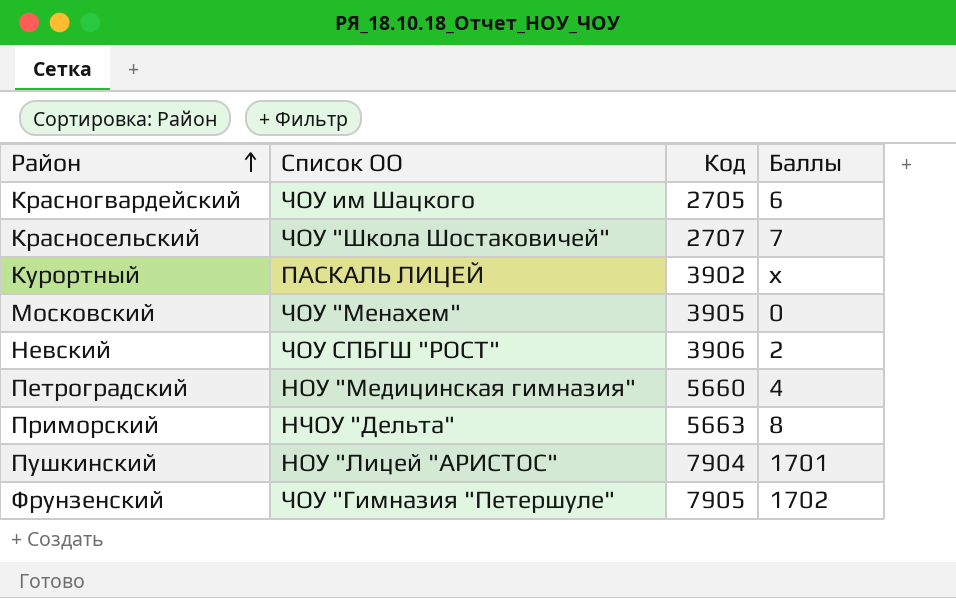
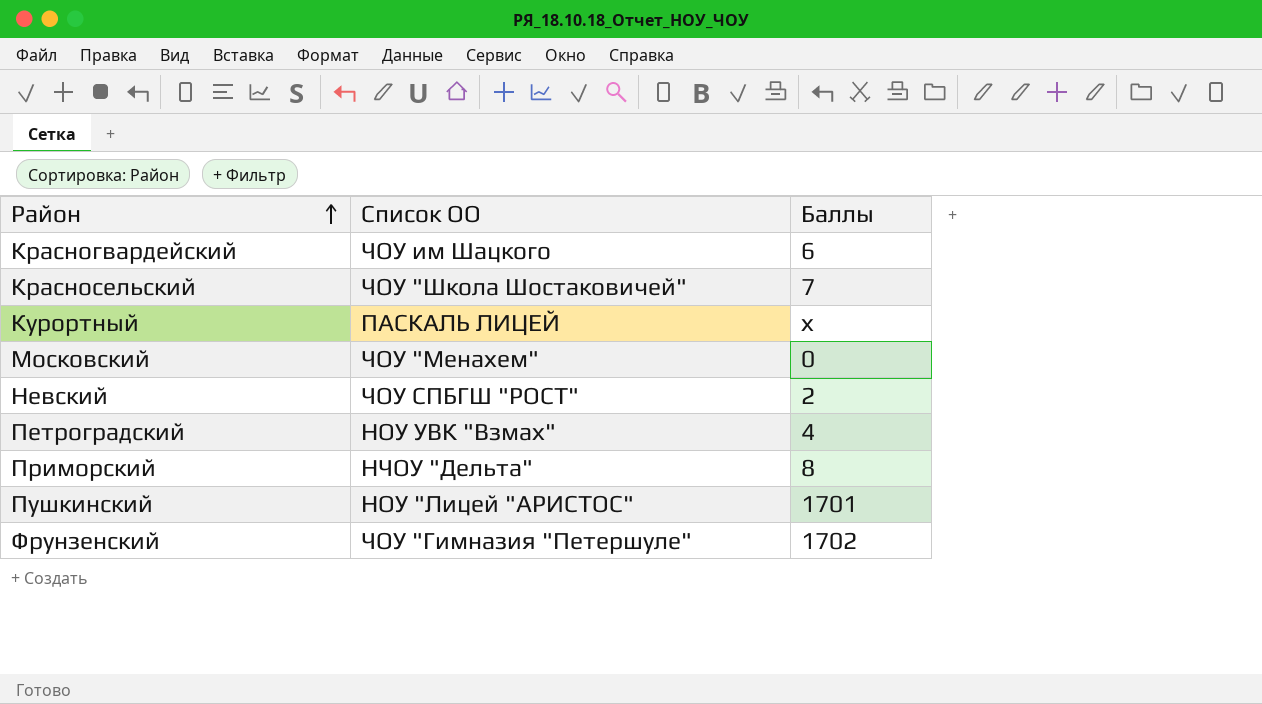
column Код | position: 3 -> none
Петроградский | Список ОО: НОУ "Медицинская гимназия" -> НОУ УВК "Взмах"

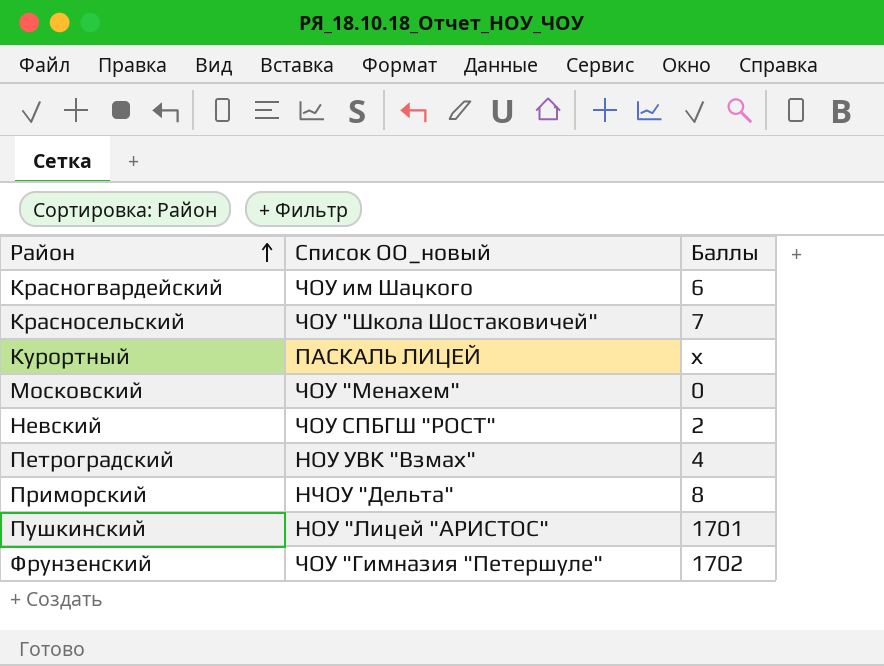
column name: Список ОО -> Список ОО_новый

